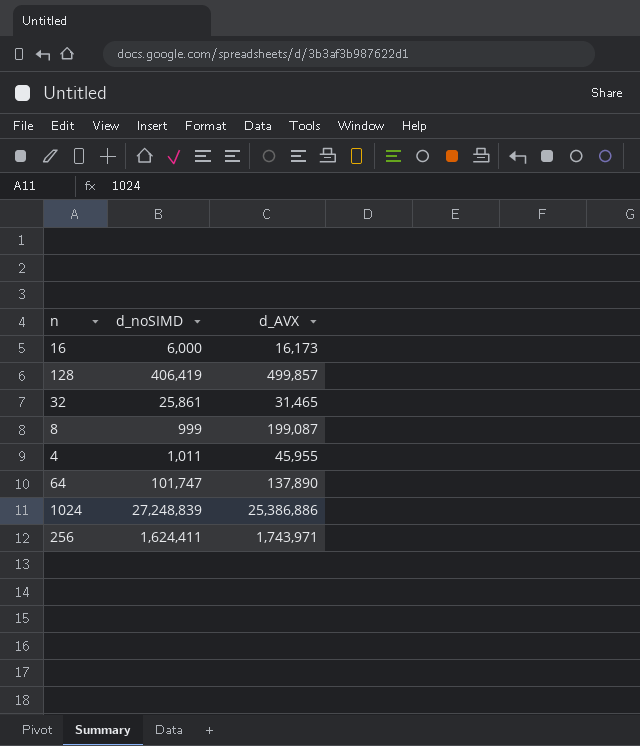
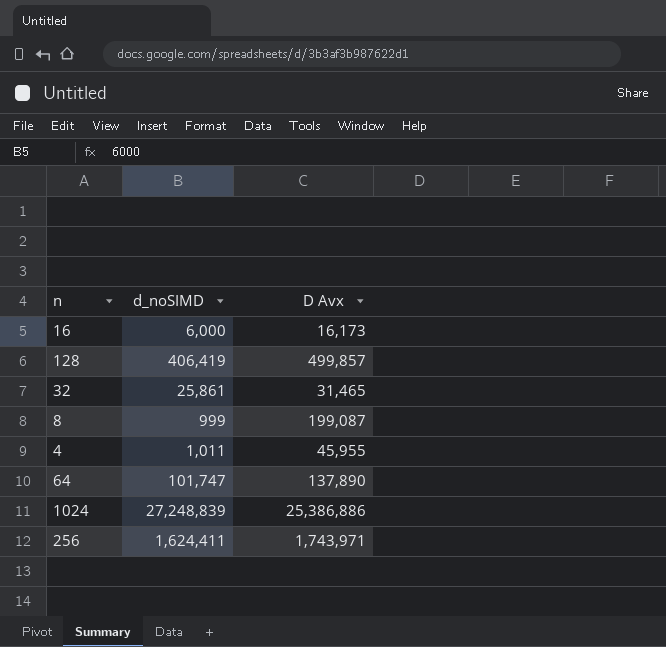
column name: d_AVX -> D Avx

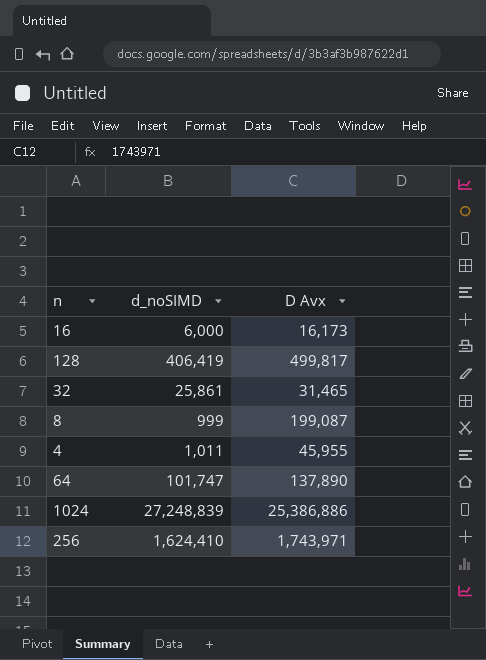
128 | D Avx: 499,857 -> 499,817
256 | d_noSIMD: 1,624,411 -> 1,624,410

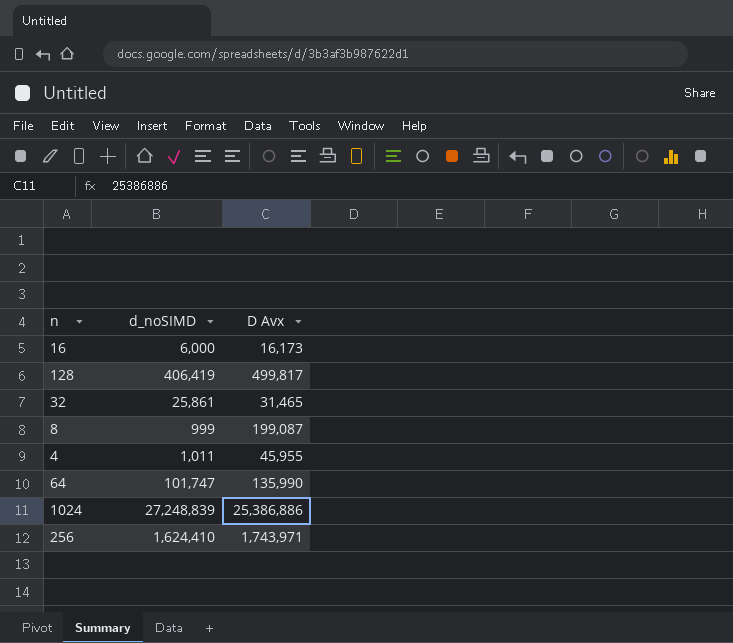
64 | D Avx: 137,890 -> 135,990

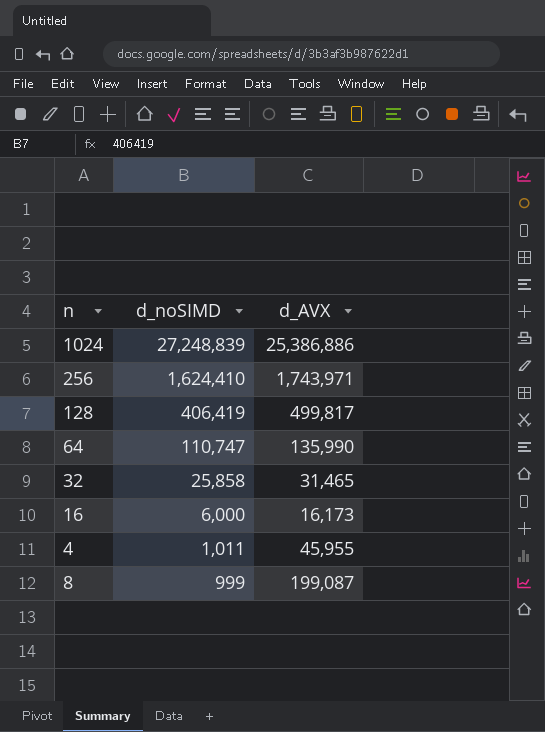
row order: none -> d_noSIMD descending
column name: D Avx -> d_AVX
64 | d_noSIMD: 101,747 -> 110,747
32 | d_noSIMD: 25,861 -> 25,858

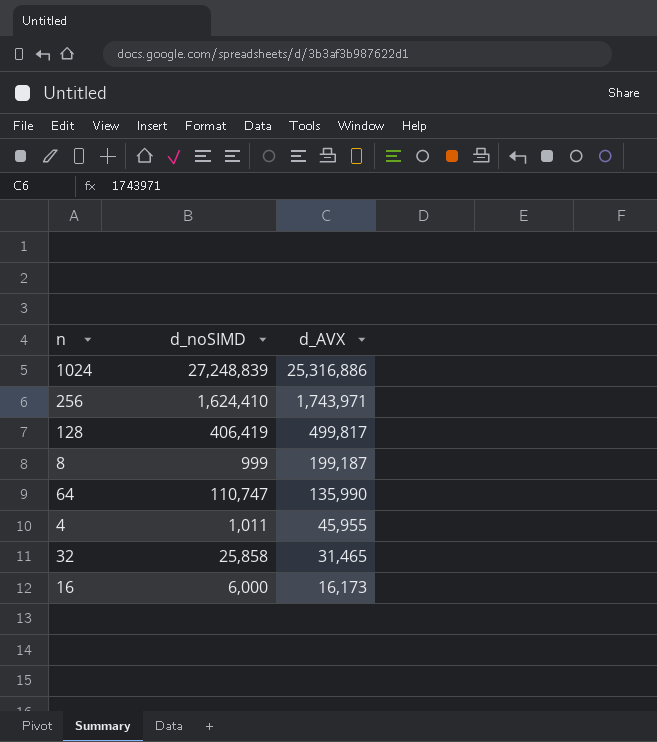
row order: d_noSIMD descending -> d_AVX descending
1024 | d_AVX: 25,386,886 -> 25,316,886
8 | d_AVX: 199,087 -> 199,187

